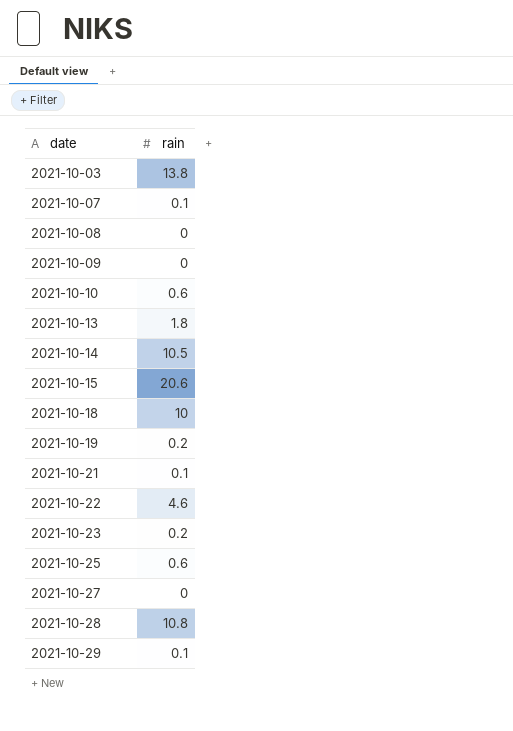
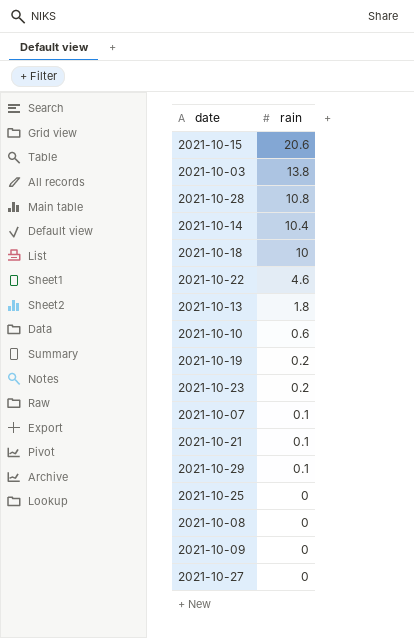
row order: date ascending -> rain descending
2021-10-14 | rain: 10.5 -> 10.4
2021-10-25 | rain: 0.6 -> 0

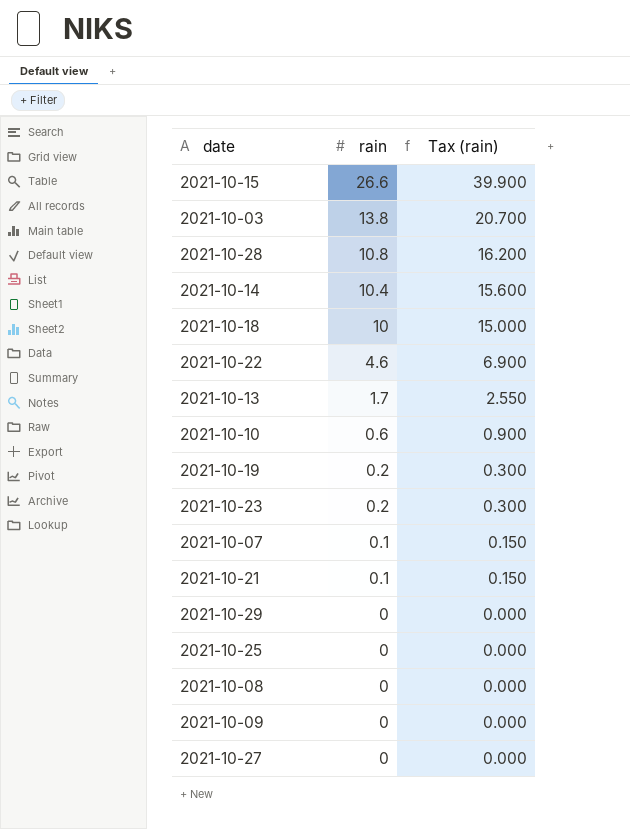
column Tax (rain) | formula: none -> [rain] * 1.5
2021-10-15 | rain: 20.6 -> 26.6
2021-10-13 | rain: 1.8 -> 1.7
2021-10-29 | rain: 0.1 -> 0

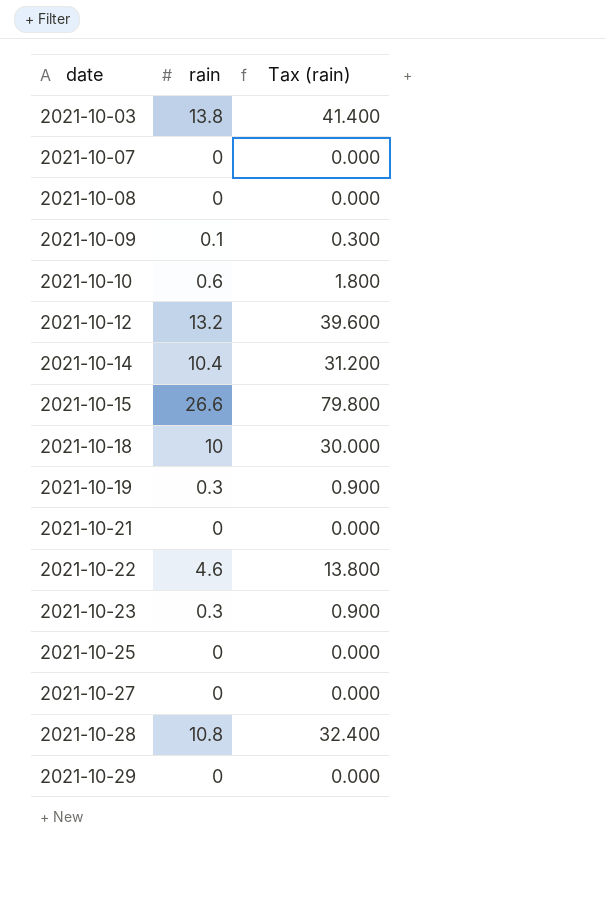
row order: rain descending -> date ascending
column Tax (rain) | formula: [rain] * 1.5 -> [rain] * 3
row 2021-10-13: 1.7 | 2.550 -> none
2021-10-07 | rain: 0.1 -> 0
2021-10-09 | rain: 0 -> 0.1
row 2021-10-12: none -> 13.2 | 39.600
2021-10-19 | rain: 0.2 -> 0.3
2021-10-21 | rain: 0.1 -> 0
2021-10-23 | rain: 0.2 -> 0.3

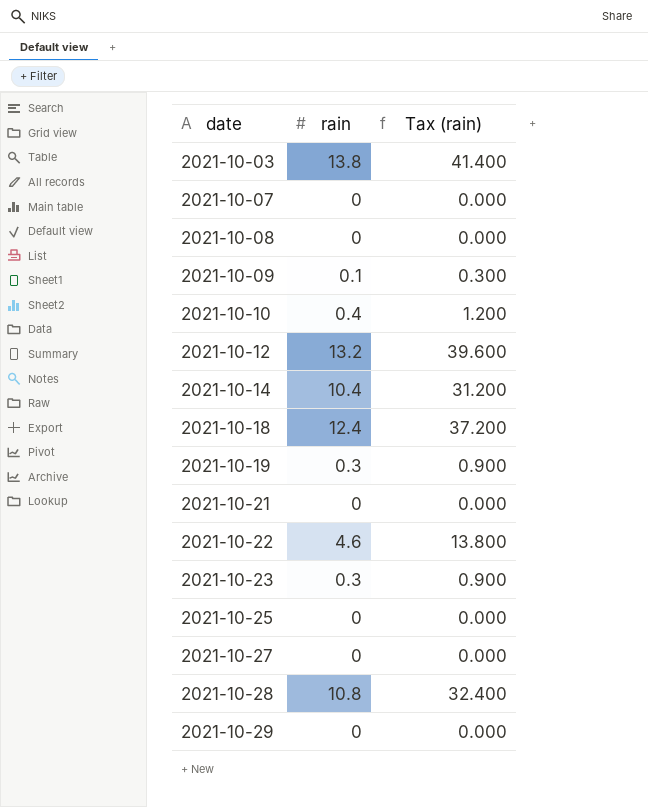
row 2021-10-15: 26.6 | 79.800 -> none
2021-10-10 | rain: 0.6 -> 0.4
2021-10-10 | Tax (rain): 1.800 -> 1.200
2021-10-18 | rain: 10 -> 12.4
2021-10-18 | Tax (rain): 30.000 -> 37.200

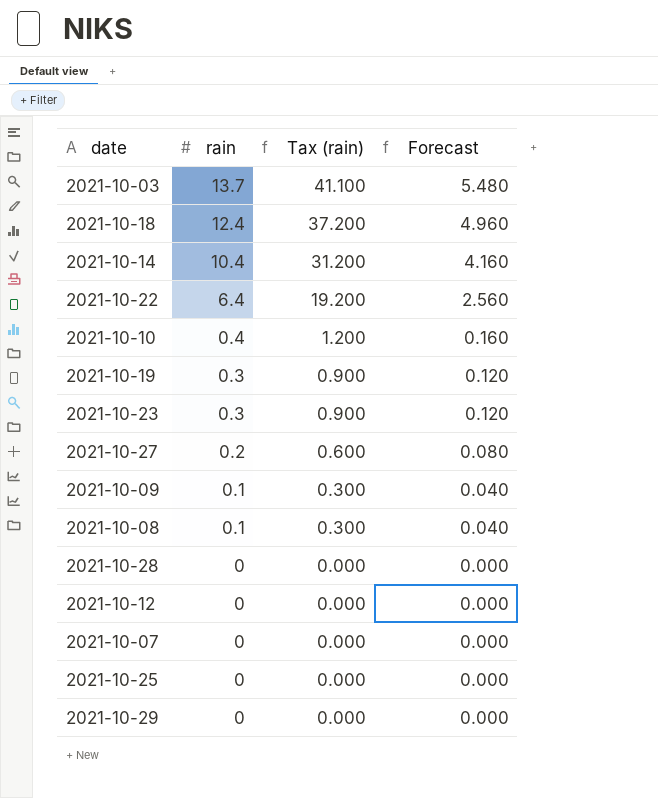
row order: date ascending -> rain descending
column Forecast | formula: none -> [rain] * 0.4
row 2021-10-21: 0 | 0.000 -> none
2021-10-03 | rain: 13.8 -> 13.7
2021-10-03 | Tax (rain): 41.400 -> 41.100
2021-10-22 | rain: 4.6 -> 6.4
2021-10-22 | Tax (rain): 13.800 -> 19.200
2021-10-27 | rain: 0 -> 0.2
2021-10-27 | Tax (rain): 0.000 -> 0.600
2021-10-08 | rain: 0 -> 0.1
2021-10-08 | Tax (rain): 0.000 -> 0.300
2021-10-28 | rain: 10.8 -> 0
2021-10-28 | Tax (rain): 32.400 -> 0.000
2021-10-12 | rain: 13.2 -> 0
2021-10-12 | Tax (rain): 39.600 -> 0.000

